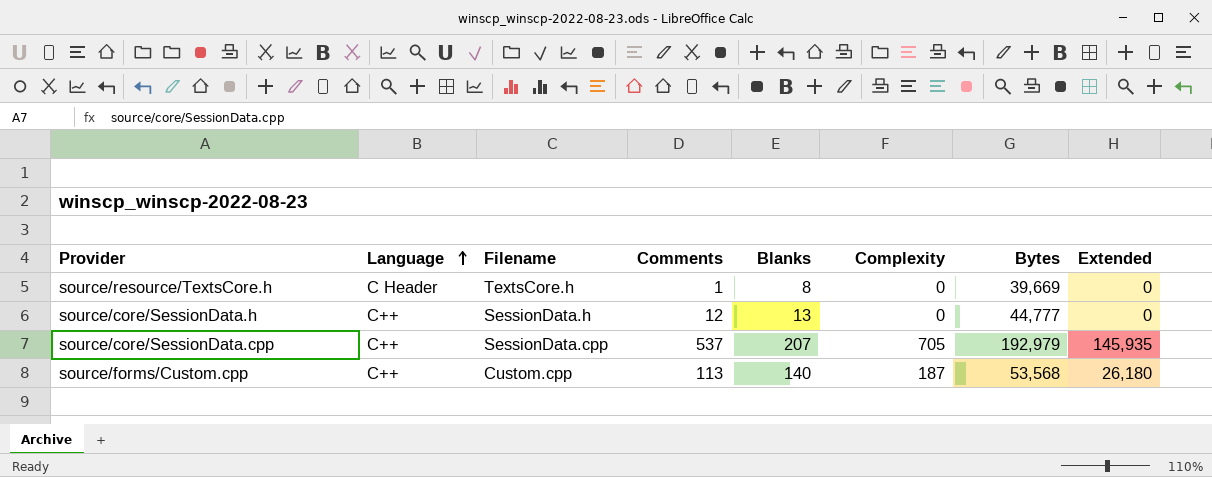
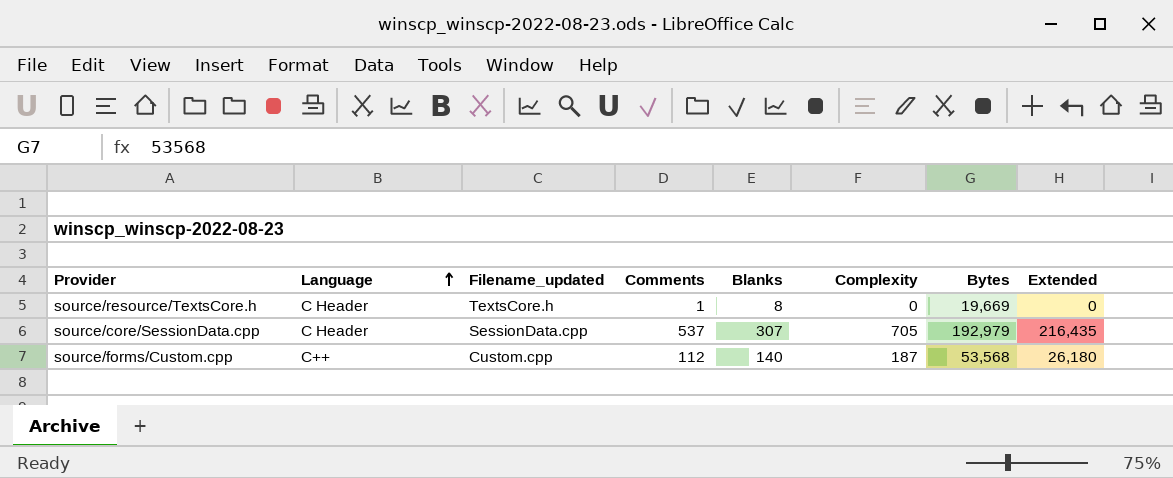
column name: Filename -> Filename_updated
row source/core/SessionData.h: C++ | SessionData.h | 12 | 13 | 0 | 44,777 | 0 -> none
source/resource/TextsCore.h | Bytes: 39,669 -> 19,669
source/core/SessionData.cpp | Language: C++ -> C Header
source/core/SessionData.cpp | Blanks: 207 -> 307
source/core/SessionData.cpp | Extended: 145,935 -> 216,435
source/forms/Custom.cpp | Comments: 113 -> 112

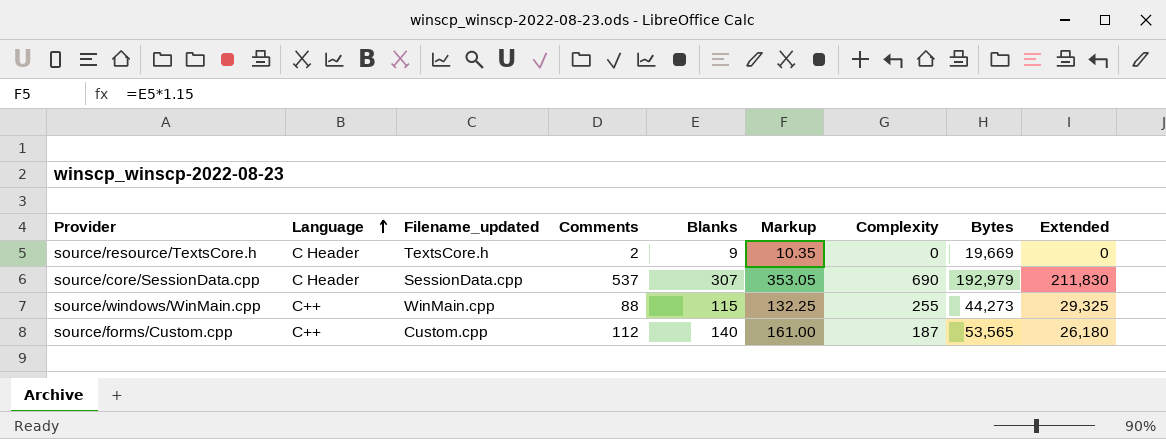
column Markup | formula: none -> [Blanks] * 1.15
source/resource/TextsCore.h | Comments: 1 -> 2
source/resource/TextsCore.h | Blanks: 8 -> 9
source/core/SessionData.cpp | Complexity: 705 -> 690
source/core/SessionData.cpp | Extended: 216,435 -> 211,830
row source/windows/WinMain.cpp: none -> C++ | WinMain.cpp | 88 | 115 | 132.25 | 255 | 44,273 | 29,325
source/forms/Custom.cpp | Bytes: 53,568 -> 53,565

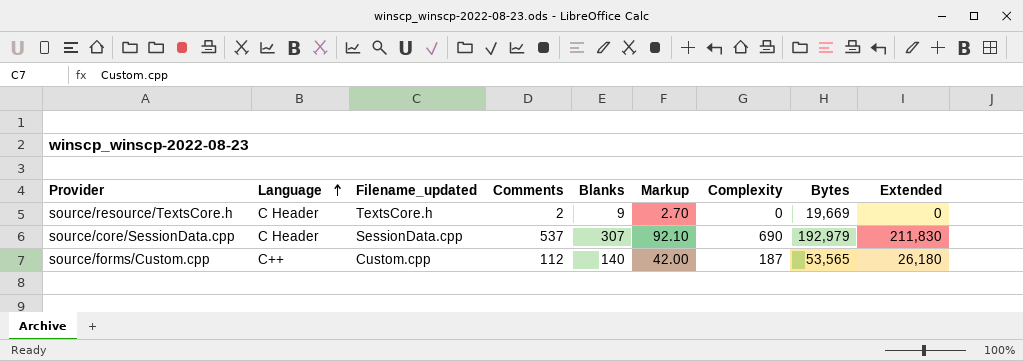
column Markup | formula: [Blanks] * 1.15 -> [Blanks] * 0.3
row source/windows/WinMain.cpp: C++ | WinMain.cpp | 88 | 115 | 132.25 | 255 | 44,273 | 29,325 -> none

